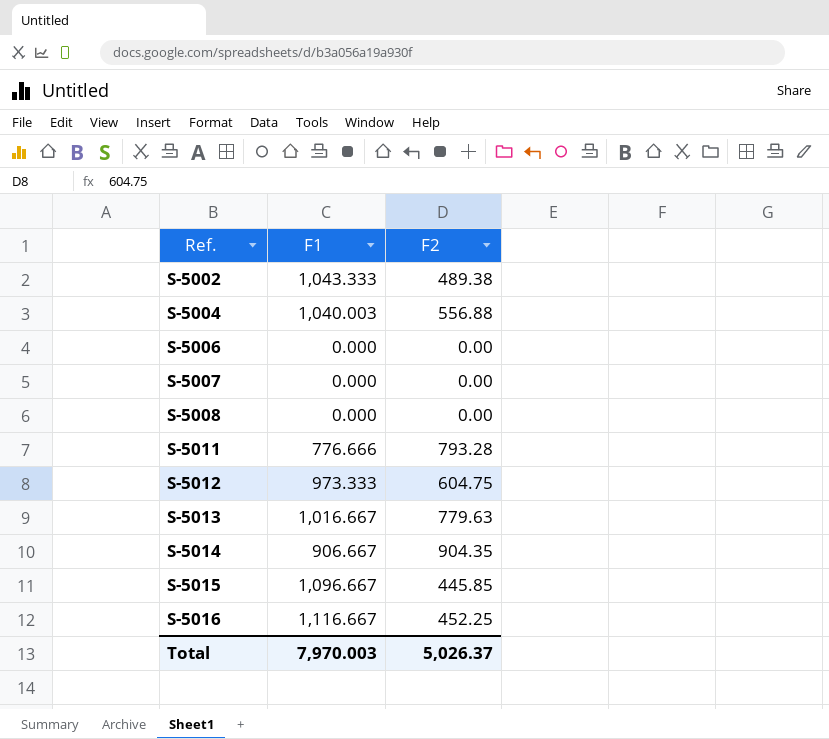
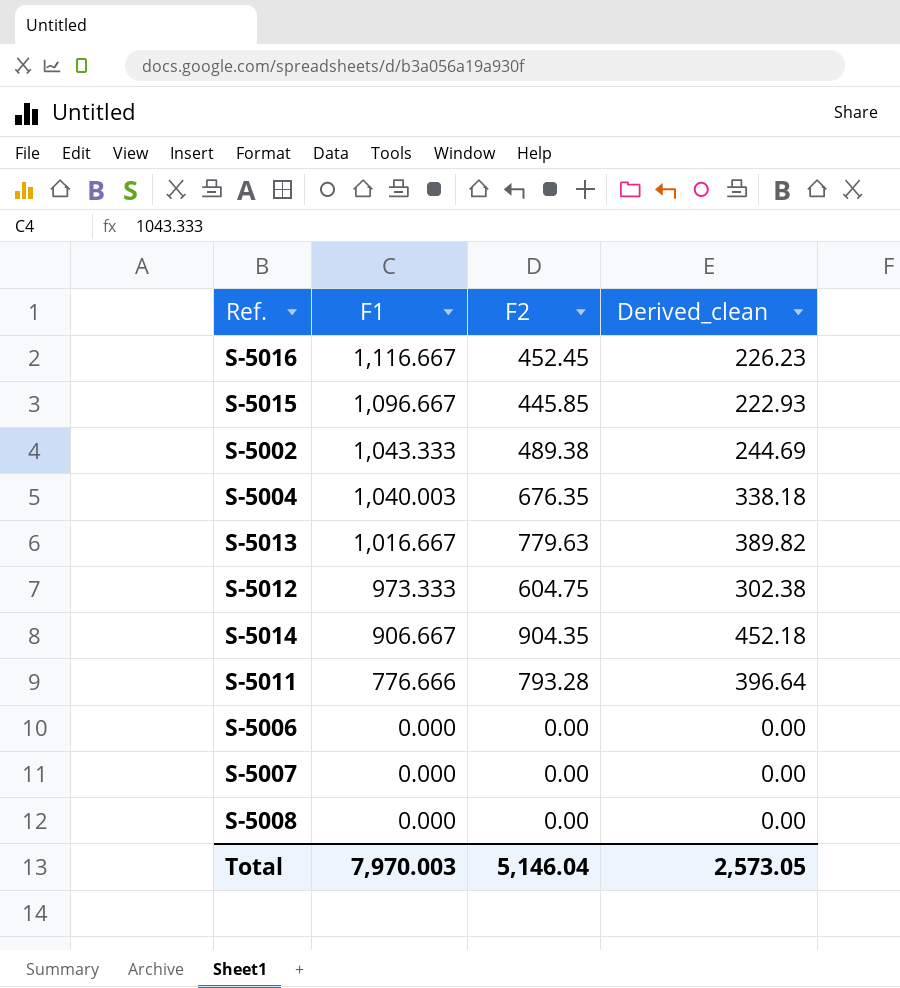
row order: Ref. ascending -> F1 descending
column Derived_clean | formula: none -> [F2] * 0.5
S-5016 | F2: 452.25 -> 452.45
S-5004 | F2: 556.88 -> 676.35
Total | F2: 5,026.37 -> 5,146.04

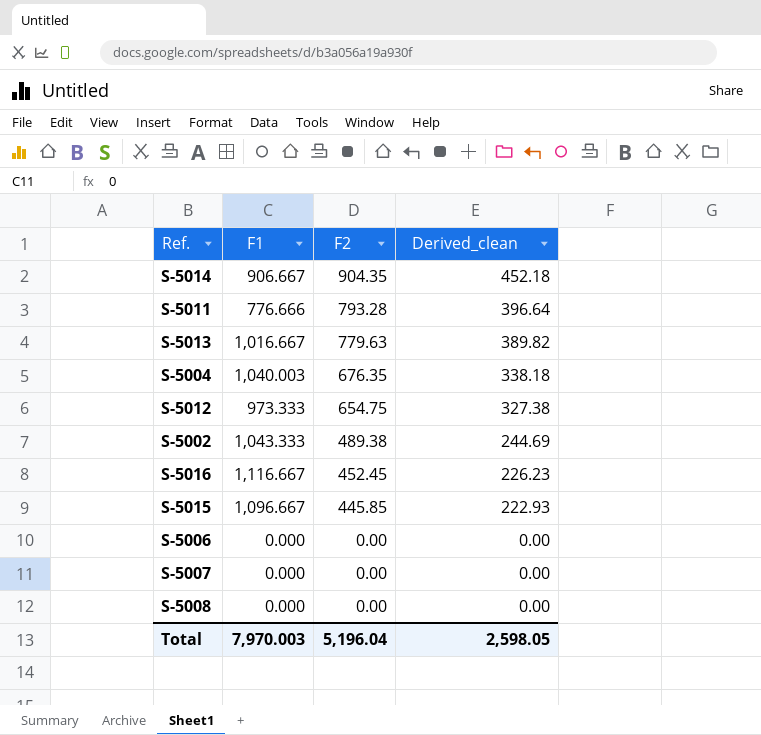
row order: F1 descending -> F2 descending
S-5012 | F2: 604.75 -> 654.75
S-5012 | Derived_clean: 302.38 -> 327.38
Total | F2: 5,146.04 -> 5,196.04
Total | Derived_clean: 2,573.05 -> 2,598.05

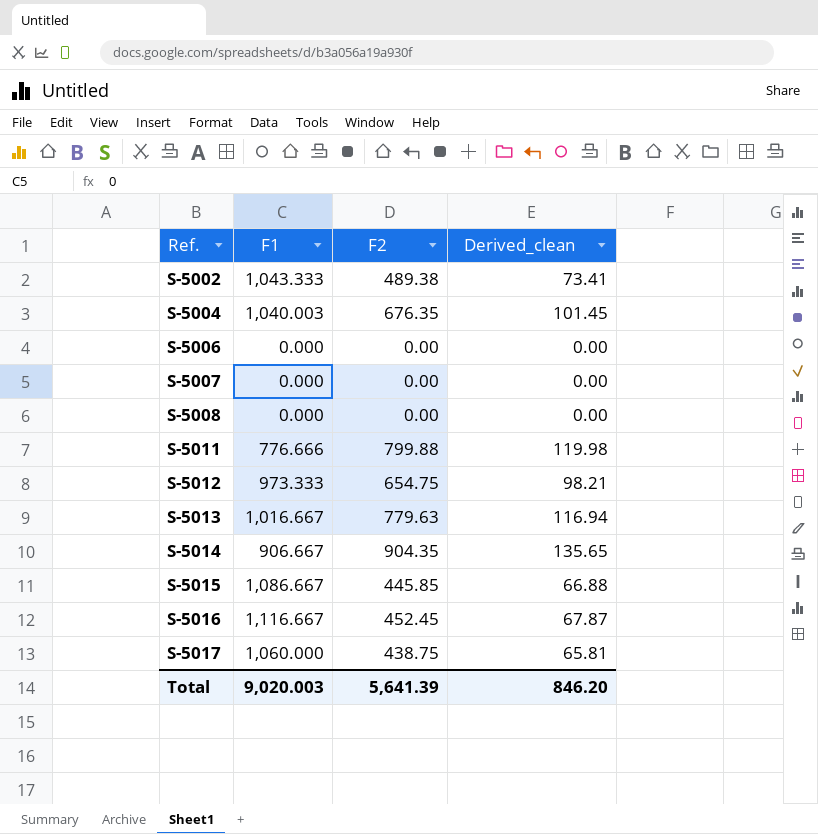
row order: F2 descending -> Ref. ascending
column Derived_clean | formula: [F2] * 0.5 -> [F2] * 0.15
S-5011 | F2: 793.28 -> 799.88
S-5015 | F1: 1,096.667 -> 1,086.667
row S-5017: none -> 1,060.000 | 438.75 | 65.81
Total | F1: 7,970.003 -> 9,020.003
Total | F2: 5,196.04 -> 5,641.39
Total | Derived_clean: 2,598.05 -> 846.20

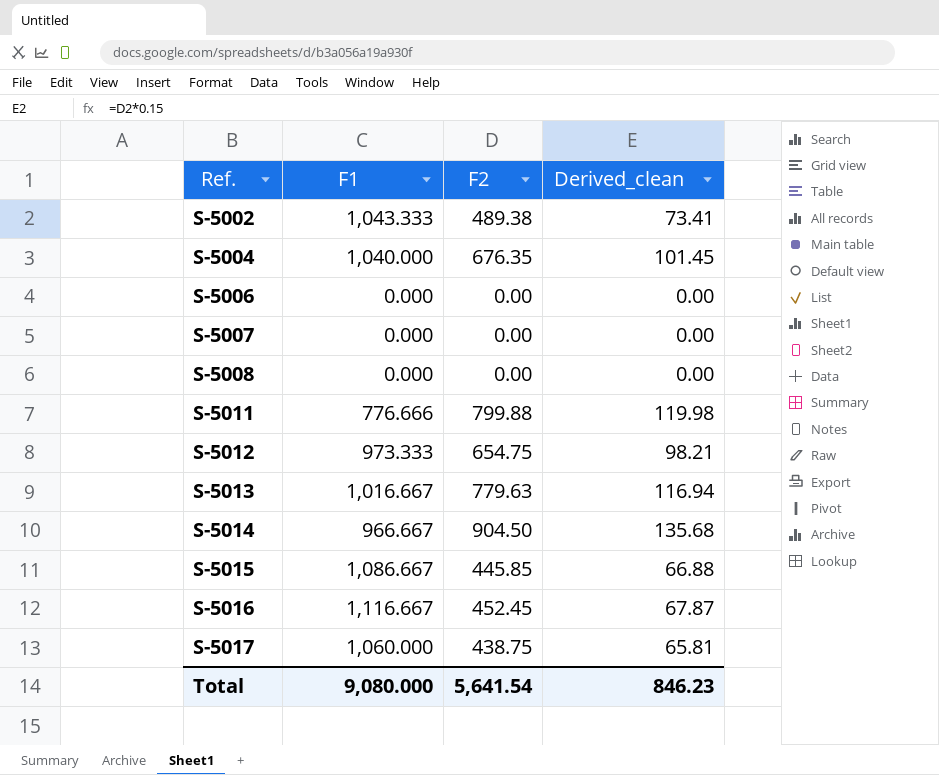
S-5004 | F1: 1,040.003 -> 1,040.000
S-5014 | F1: 906.667 -> 966.667
S-5014 | F2: 904.35 -> 904.50
S-5014 | Derived_clean: 135.65 -> 135.68
Total | F1: 9,020.003 -> 9,080.000
Total | F2: 5,641.39 -> 5,641.54
Total | Derived_clean: 846.20 -> 846.23

